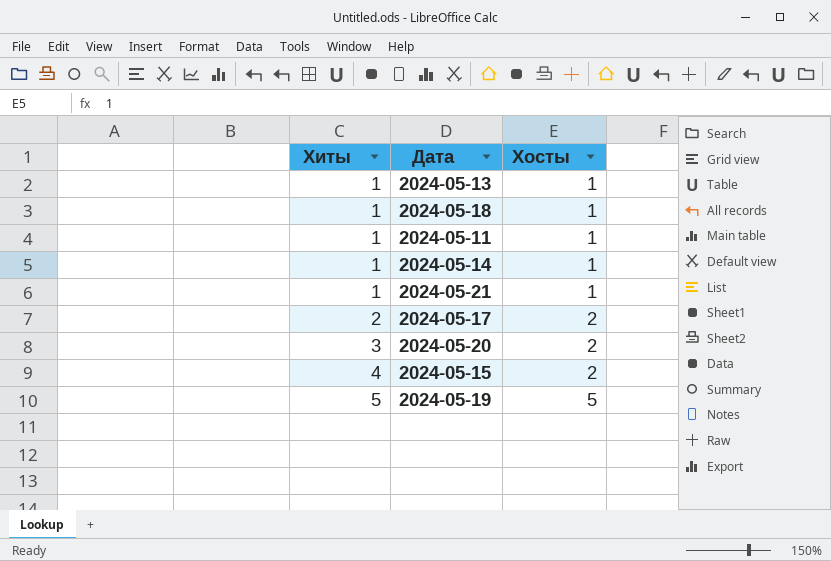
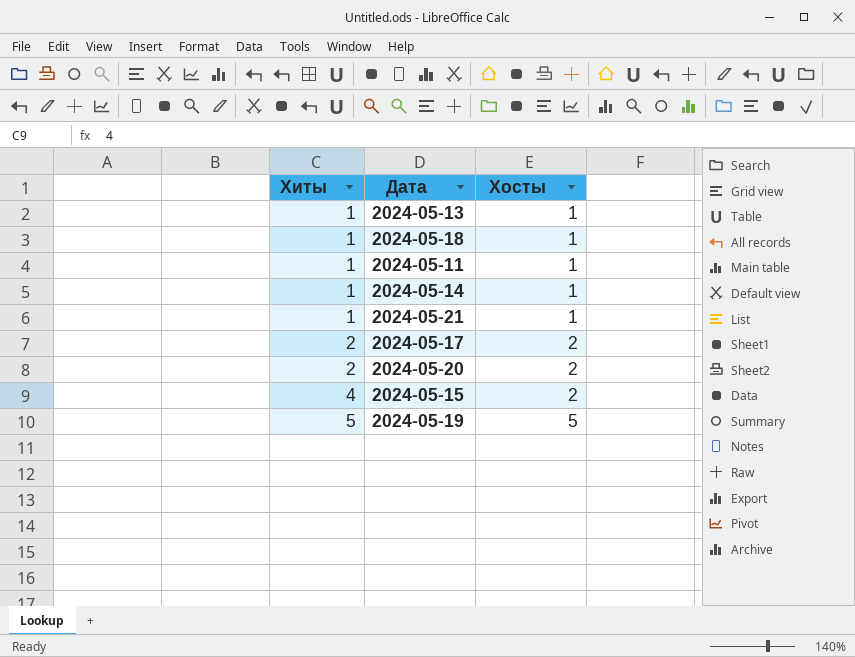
2024-05-20 | Хиты: 3 -> 2

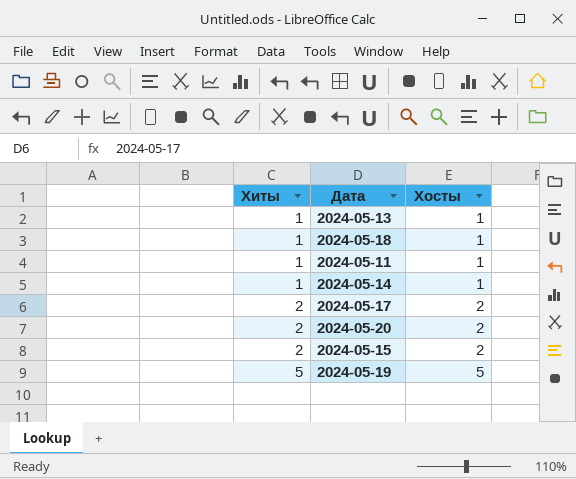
row 2024-05-21: 1 | 1 -> none
2024-05-15 | Хиты: 4 -> 2

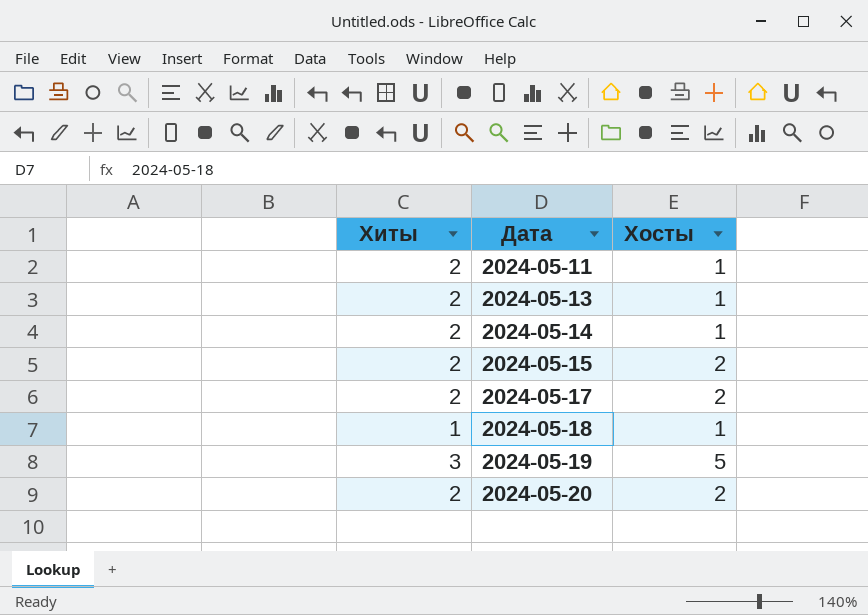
row order: Хиты ascending -> Дата ascending
2024-05-11 | Хиты: 1 -> 2
2024-05-13 | Хиты: 1 -> 2
2024-05-14 | Хиты: 1 -> 2
2024-05-19 | Хиты: 5 -> 3

